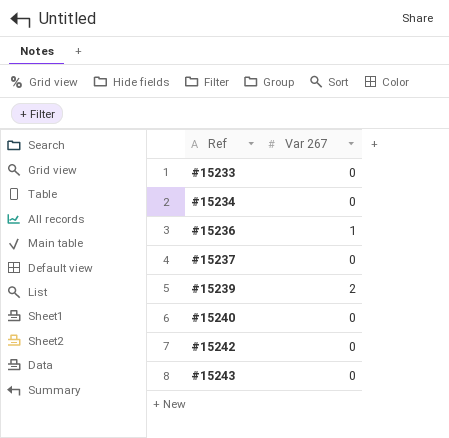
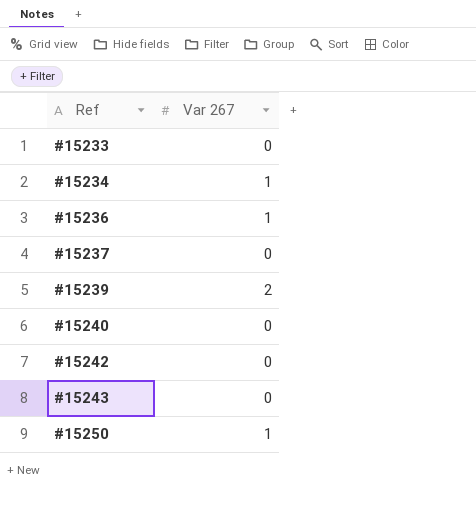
#15234 | Var 267: 0 -> 1
row #15250: none -> 1

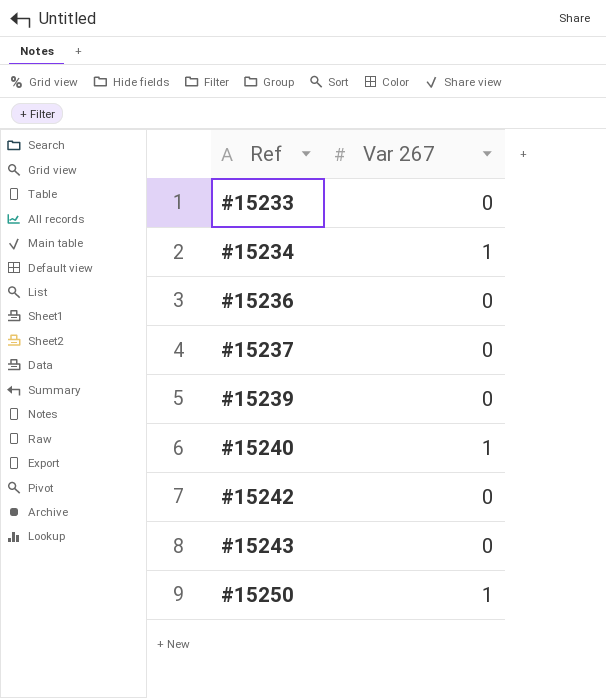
#15236 | Var 267: 1 -> 0
#15239 | Var 267: 2 -> 0
#15240 | Var 267: 0 -> 1

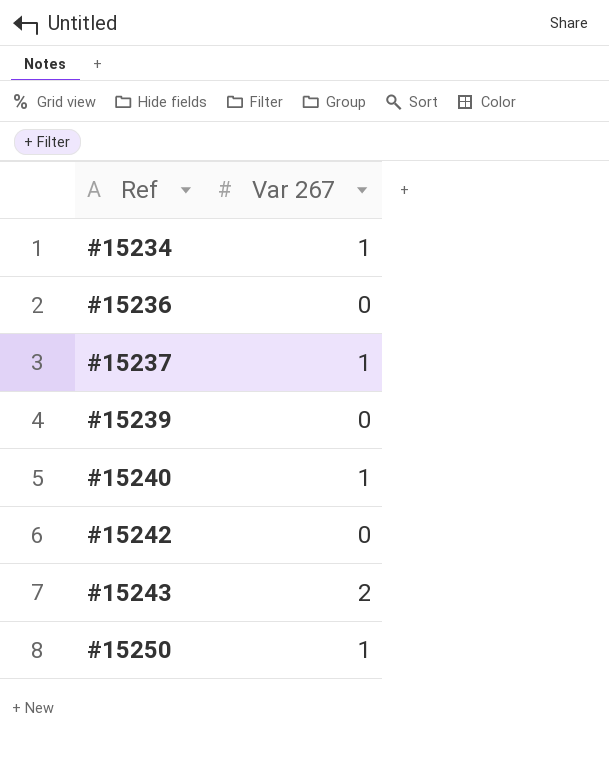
row #15233: 0 -> none
#15237 | Var 267: 0 -> 1
#15243 | Var 267: 0 -> 2

